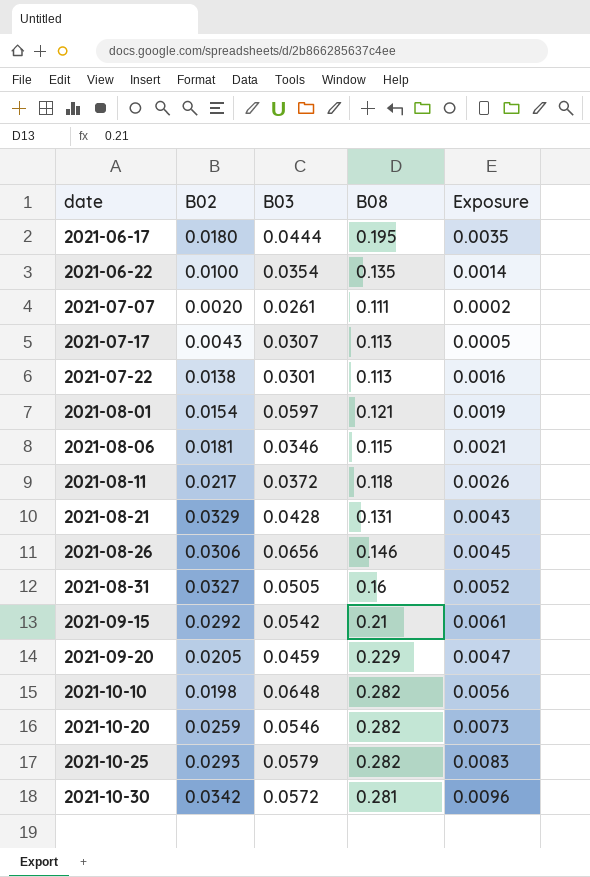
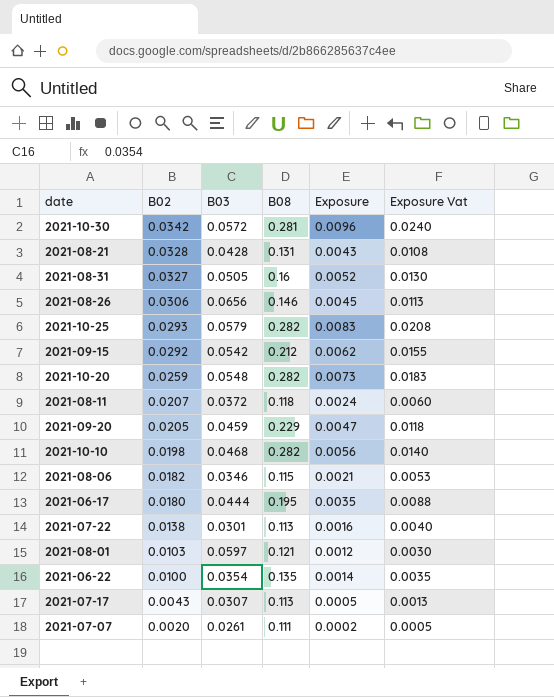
row order: date ascending -> B02 descending
column Exposure Vat | formula: none -> [Exposure] * 2.5
2021-08-21 | B02: 0.0329 -> 0.0328
2021-09-15 | B08: 0.21 -> 0.212
2021-09-15 | Exposure: 0.0061 -> 0.0062
2021-10-20 | B03: 0.0546 -> 0.0548
2021-08-11 | B02: 0.0217 -> 0.0207
2021-08-11 | Exposure: 0.0026 -> 0.0024
2021-10-10 | B03: 0.0648 -> 0.0468
2021-08-06 | B02: 0.0181 -> 0.0182
2021-08-01 | B02: 0.0154 -> 0.0103
2021-08-01 | Exposure: 0.0019 -> 0.0012

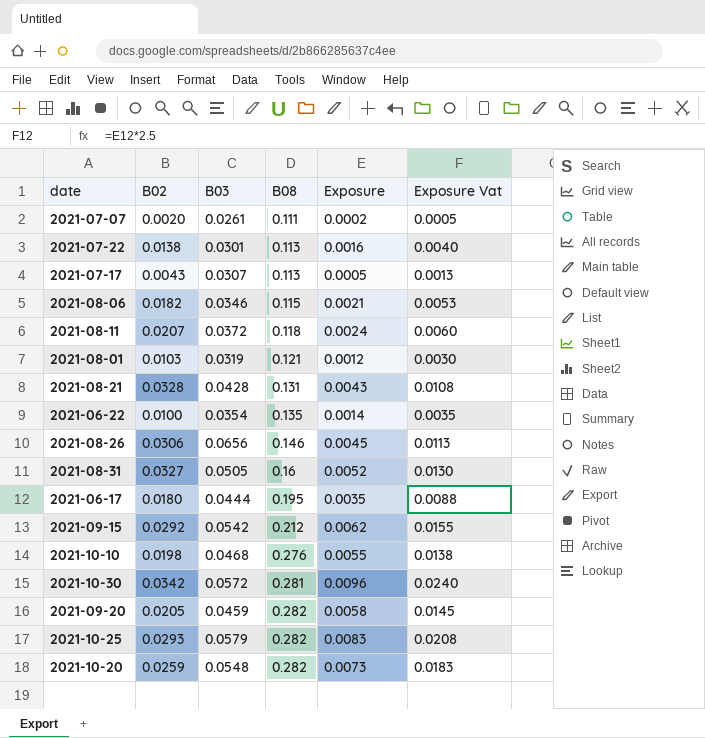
row order: B02 descending -> B08 ascending
2021-08-01 | B03: 0.0597 -> 0.0319
2021-10-10 | B08: 0.282 -> 0.276
2021-10-10 | Exposure: 0.0056 -> 0.0055
2021-10-10 | Exposure Vat: 0.0140 -> 0.0138
2021-09-20 | B08: 0.229 -> 0.282
2021-09-20 | Exposure: 0.0047 -> 0.0058
2021-09-20 | Exposure Vat: 0.0118 -> 0.0145

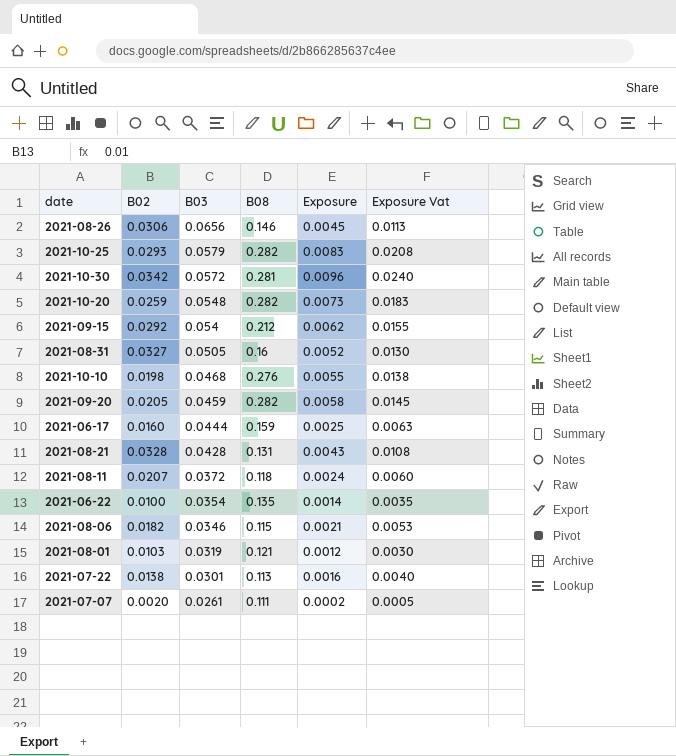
row order: B08 ascending -> B03 descending
row 2021-07-17: 0.0043 | 0.0307 | 0.113 | 0.0005 | 0.0013 -> none
2021-09-15 | B03: 0.0542 -> 0.054
2021-06-17 | B02: 0.0180 -> 0.0160
2021-06-17 | B08: 0.195 -> 0.159
2021-06-17 | Exposure: 0.0035 -> 0.0025
2021-06-17 | Exposure Vat: 0.0088 -> 0.0063

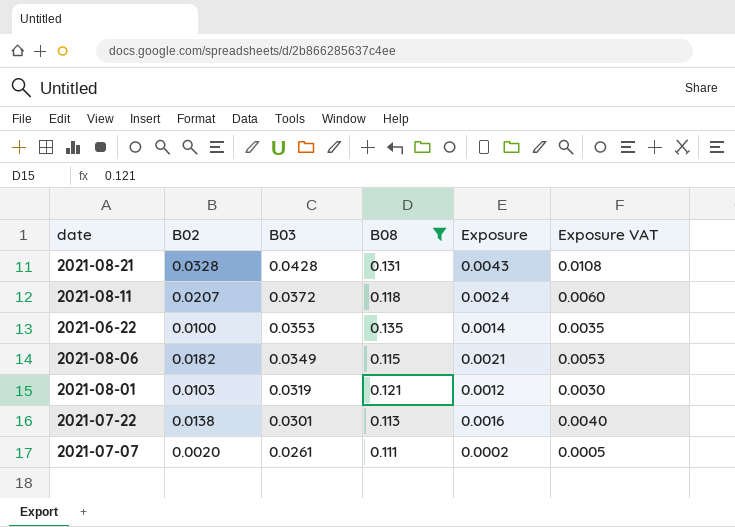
filter: none -> B08 <= 0.135
column name: Exposure Vat -> Exposure VAT
2021-06-22 | B03: 0.0354 -> 0.0353
2021-08-06 | B03: 0.0346 -> 0.0349

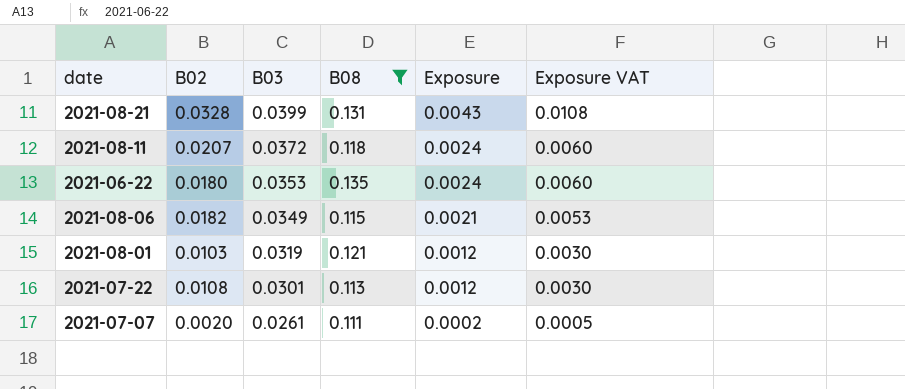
2021-08-21 | B03: 0.0428 -> 0.0399
2021-06-22 | B02: 0.0100 -> 0.0180
2021-06-22 | Exposure: 0.0014 -> 0.0024
2021-06-22 | Exposure VAT: 0.0035 -> 0.0060
2021-07-22 | B02: 0.0138 -> 0.0108
2021-07-22 | Exposure: 0.0016 -> 0.0012
2021-07-22 | Exposure VAT: 0.0040 -> 0.0030

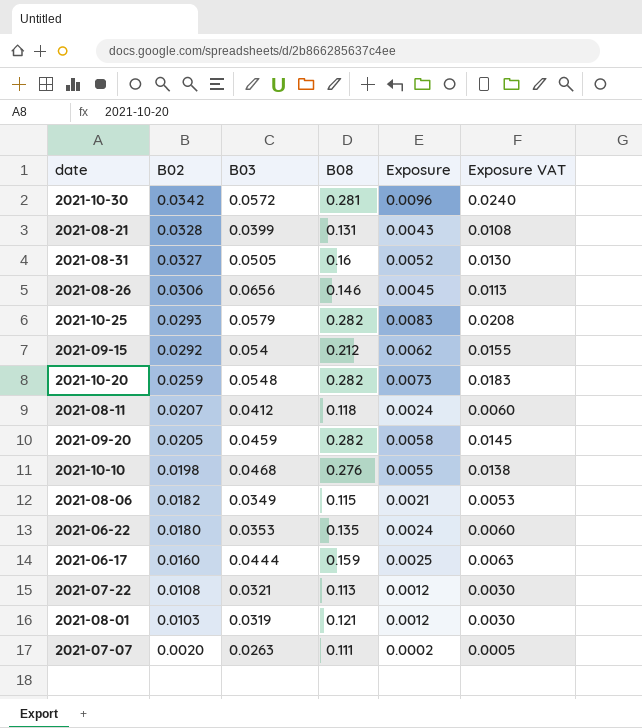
filter: B08 <= 0.135 -> none
row order: B03 descending -> B02 descending
2021-08-11 | B03: 0.0372 -> 0.0412
2021-07-22 | B03: 0.0301 -> 0.0321
2021-07-07 | B03: 0.0261 -> 0.0263

